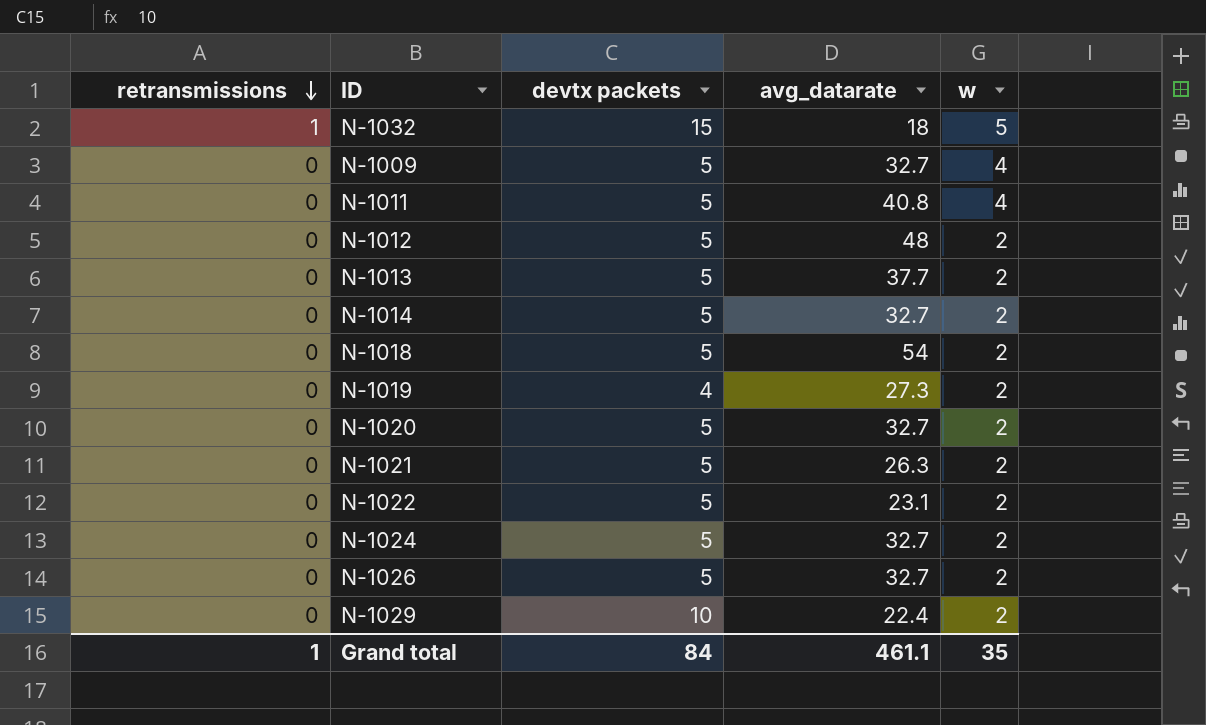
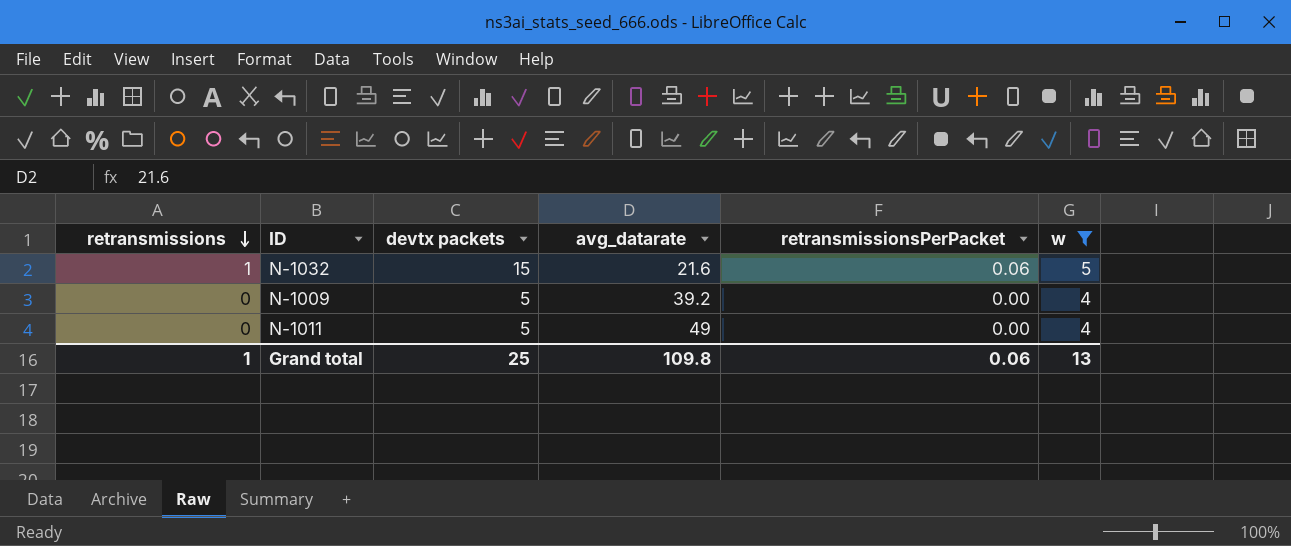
filter: none -> w != 2
column retransmissionsPerPacket | position: none -> 5
N-1032 | avg_datarate: 18 -> 21.6
N-1009 | avg_datarate: 32.7 -> 39.2
N-1011 | avg_datarate: 40.8 -> 49
Grand total | devtx packets: 84 -> 25
Grand total | avg_datarate: 461.1 -> 109.8
Grand total | w: 35 -> 13

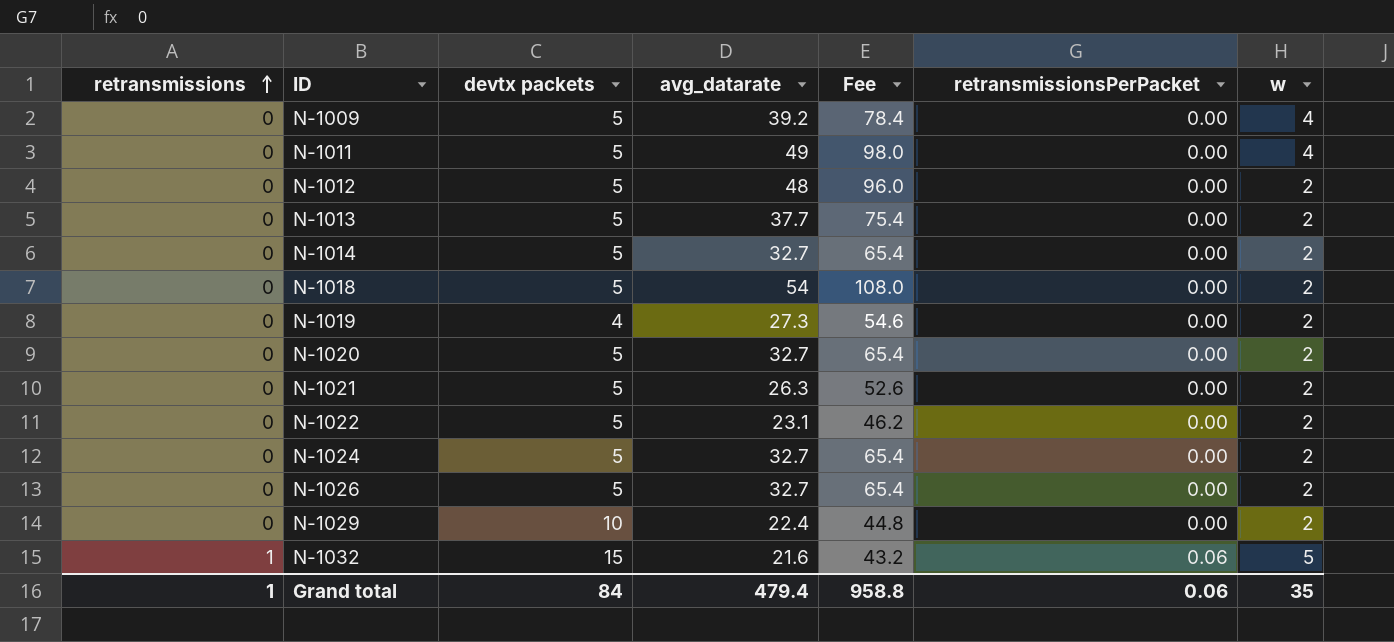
filter: w != 2 -> none
row order: retransmissions descending -> retransmissions ascending
column Fee | formula: none -> [avg_datarate] * 2
Grand total | devtx packets: 25 -> 84
Grand total | avg_datarate: 109.8 -> 479.4
Grand total | w: 13 -> 35

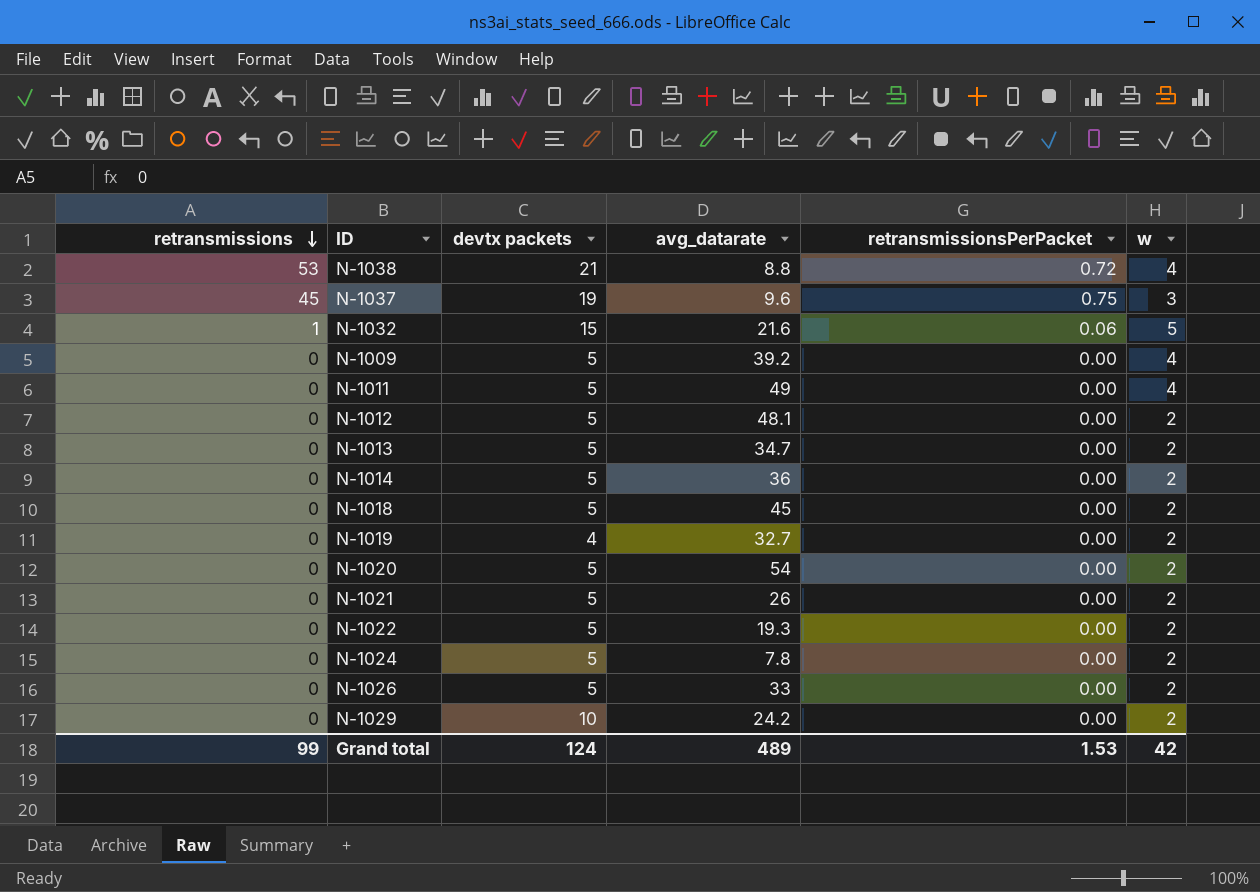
row order: retransmissions ascending -> retransmissions descending
column Fee | formula: [avg_datarate] * 2 -> none
row N-1038: none -> 53 | 21 | 8.8 | 0.72 | 4
row N-1037: none -> 45 | 19 | 9.6 | 0.75 | 3
N-1012 | avg_datarate: 48 -> 48.1
N-1013 | avg_datarate: 37.7 -> 34.7
N-1014 | avg_datarate: 32.7 -> 36
N-1018 | avg_datarate: 54 -> 45
N-1019 | avg_datarate: 27.3 -> 32.7
N-1020 | avg_datarate: 32.7 -> 54
N-1021 | avg_datarate: 26.3 -> 26
N-1022 | avg_datarate: 23.1 -> 19.3
N-1024 | avg_datarate: 32.7 -> 7.8
N-1026 | avg_datarate: 32.7 -> 33
N-1029 | avg_datarate: 22.4 -> 24.2
Grand total | retransmissions: 1 -> 99
Grand total | devtx packets: 84 -> 124
Grand total | avg_datarate: 479.4 -> 489
Grand total | retransmissionsPerPacket: 0.06 -> 1.53
Grand total | w: 35 -> 42

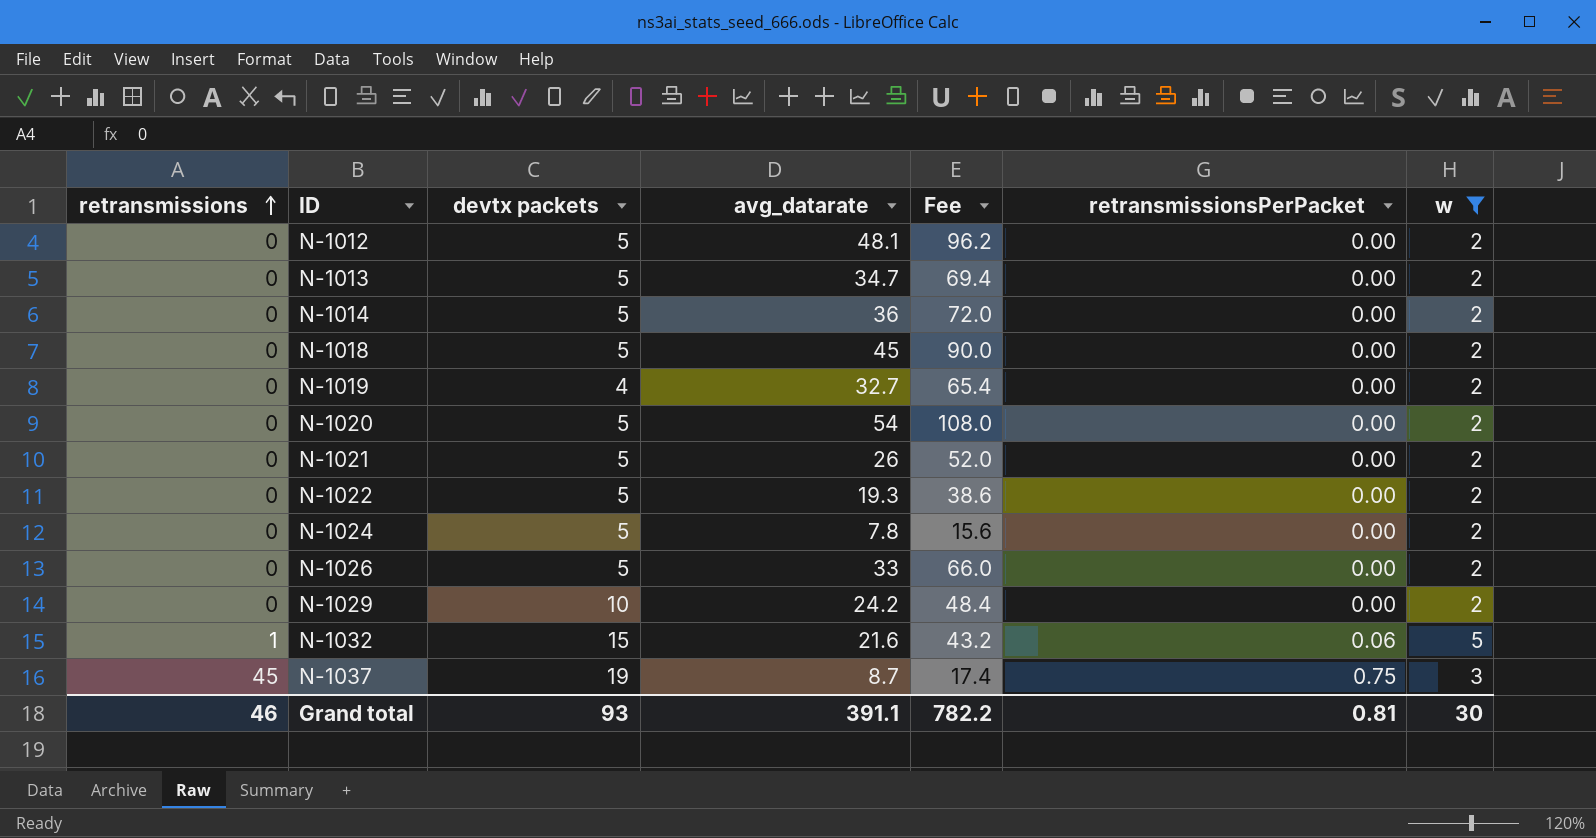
filter: none -> w != 4
row order: retransmissions descending -> retransmissions ascending
column Fee | formula: none -> [avg_datarate] * 2
N-1037 | avg_datarate: 9.6 -> 8.7
Grand total | retransmissions: 99 -> 46
Grand total | devtx packets: 124 -> 93
Grand total | avg_datarate: 489 -> 391.1
Grand total | retransmissionsPerPacket: 1.53 -> 0.81
Grand total | w: 42 -> 30

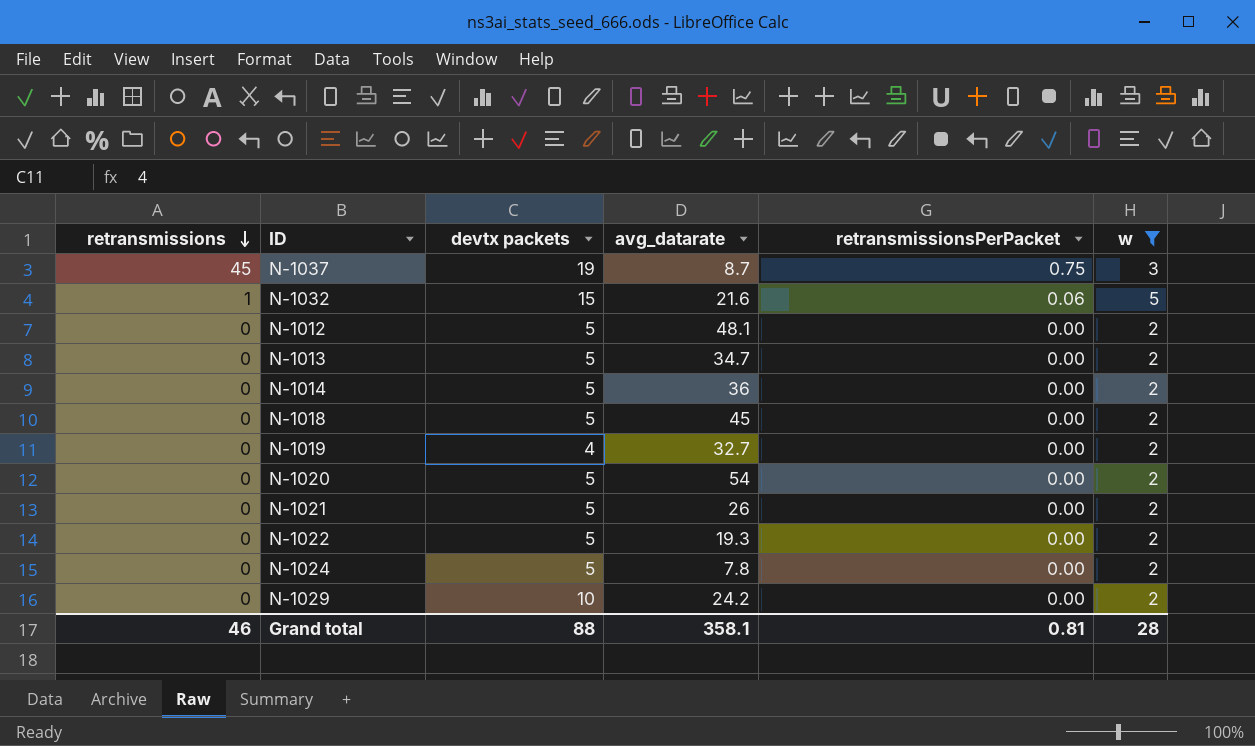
row order: retransmissions ascending -> retransmissions descending
column Fee | formula: [avg_datarate] * 2 -> none
row N-1026: 0 | 5 | 33 | 66.0 | 0.00 | 2 -> none
Grand total | devtx packets: 93 -> 88
Grand total | avg_datarate: 391.1 -> 358.1
Grand total | w: 30 -> 28

